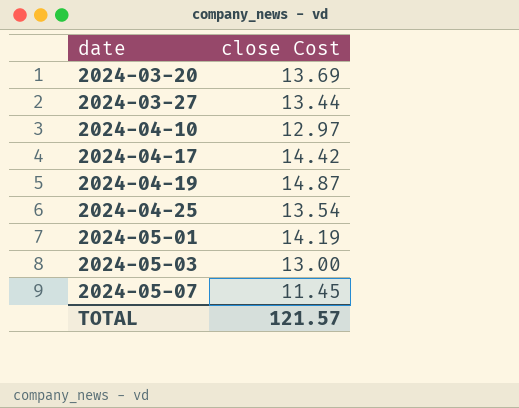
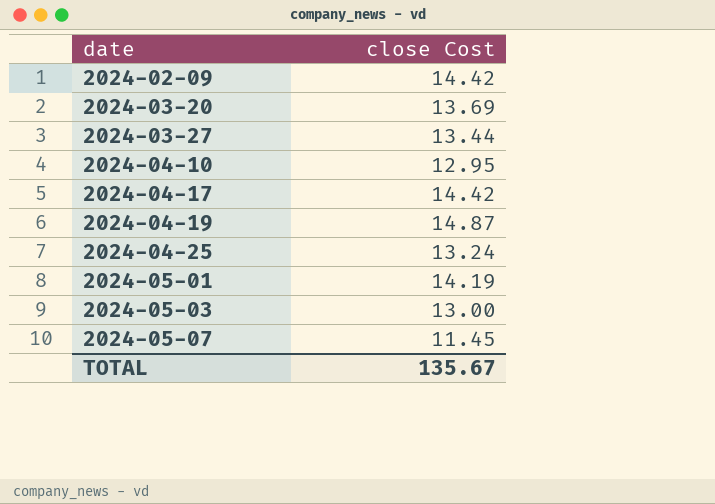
row 2024-02-09: none -> 14.42
2024-04-10 | close Cost: 12.97 -> 12.95
2024-04-25 | close Cost: 13.54 -> 13.24
TOTAL | close Cost: 121.57 -> 135.67

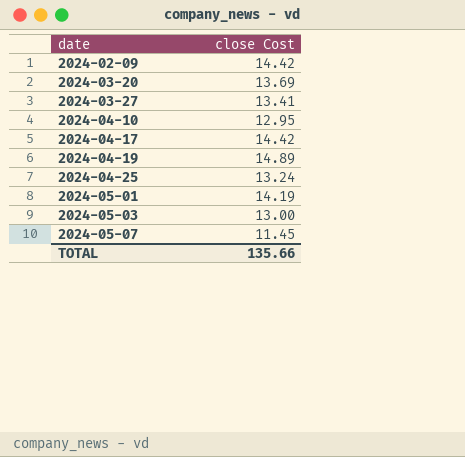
2024-03-27 | close Cost: 13.44 -> 13.41
2024-04-19 | close Cost: 14.87 -> 14.89
TOTAL | close Cost: 135.67 -> 135.66

